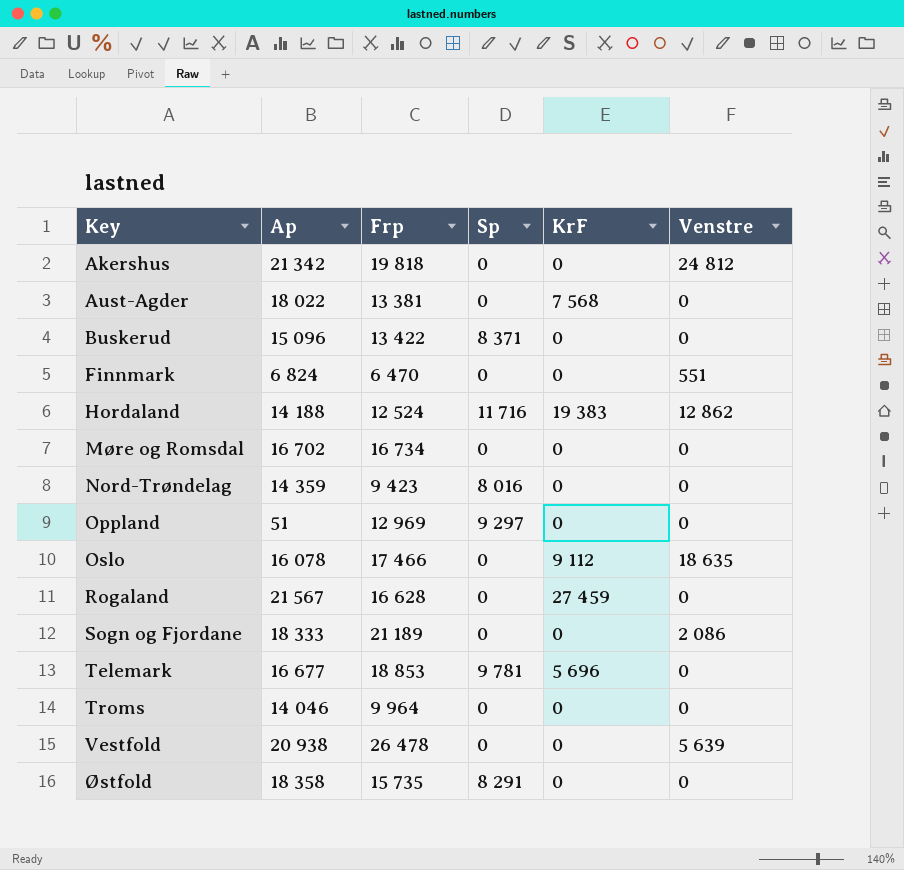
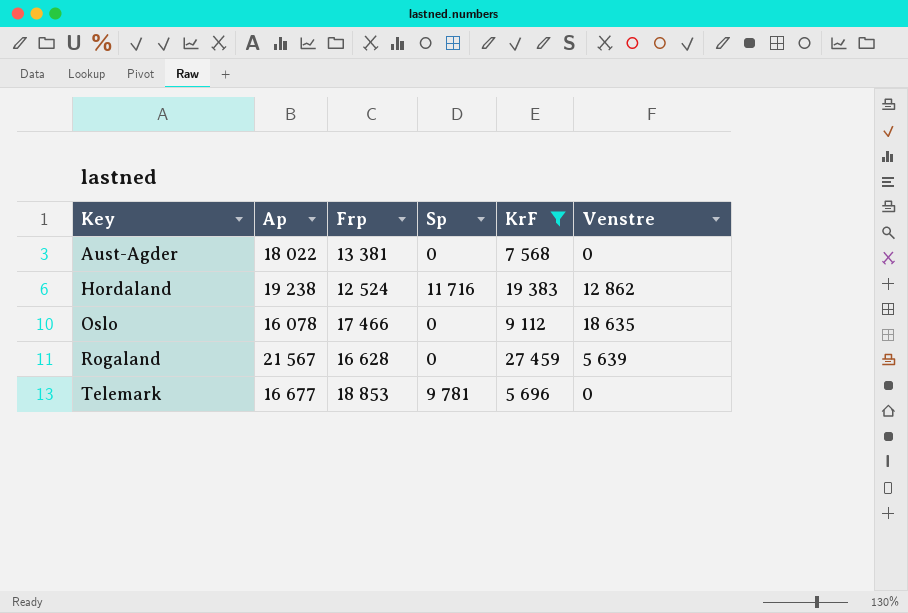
filter: none -> KrF != 0
Hordaland | Ap: 14 188 -> 19 238
Rogaland | Venstre: 0 -> 5 639

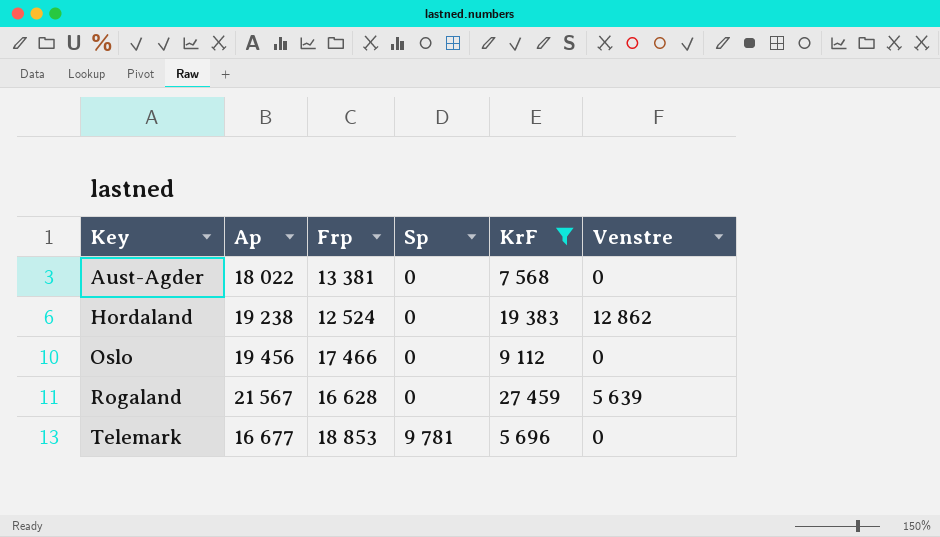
Hordaland | Sp: 11 716 -> 0
Oslo | Ap: 16 078 -> 19 456
Oslo | Venstre: 18 635 -> 0

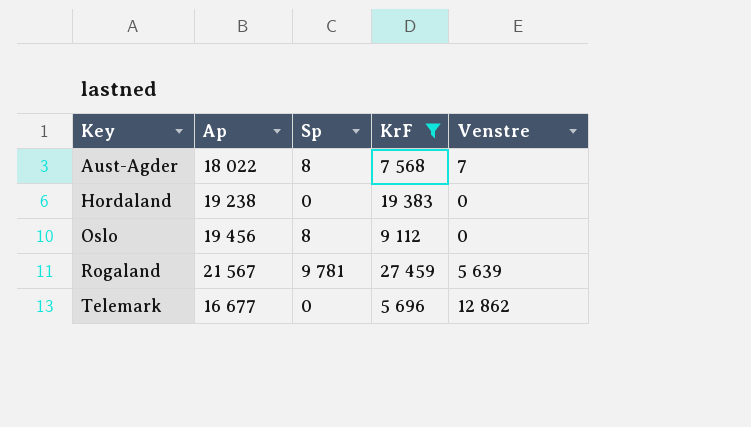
column Frp | position: 3 -> none
Aust-Agder | Sp: 0 -> 8
Aust-Agder | Venstre: 0 -> 7
Hordaland | Venstre: 12 862 -> 0
Oslo | Sp: 0 -> 8
Rogaland | Sp: 0 -> 9 781
Telemark | Sp: 9 781 -> 0
Telemark | Venstre: 0 -> 12 862

